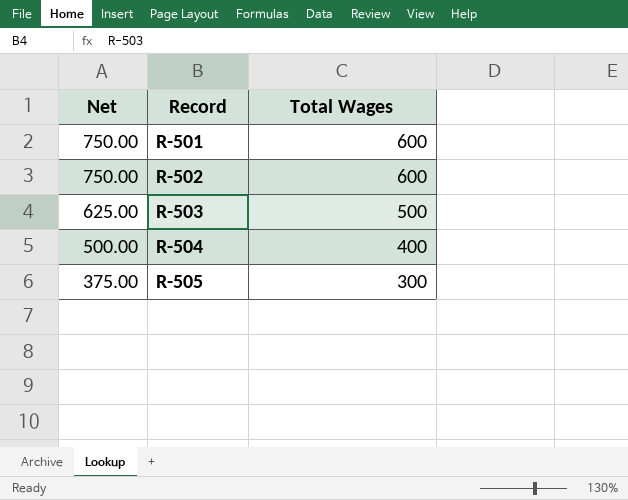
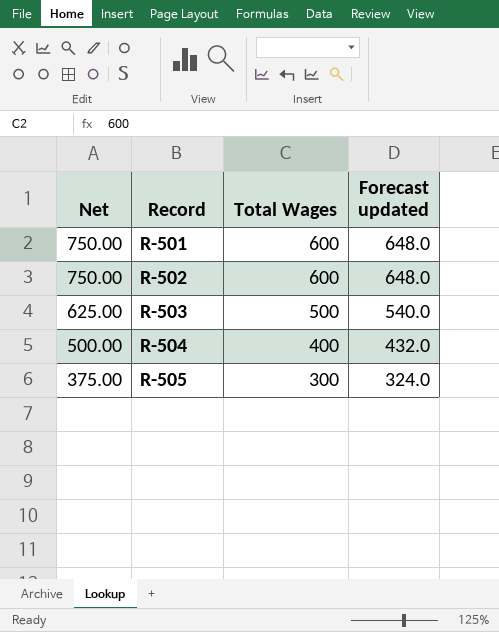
column Forecast updated | formula: none -> [Total Wages] * 1.08

